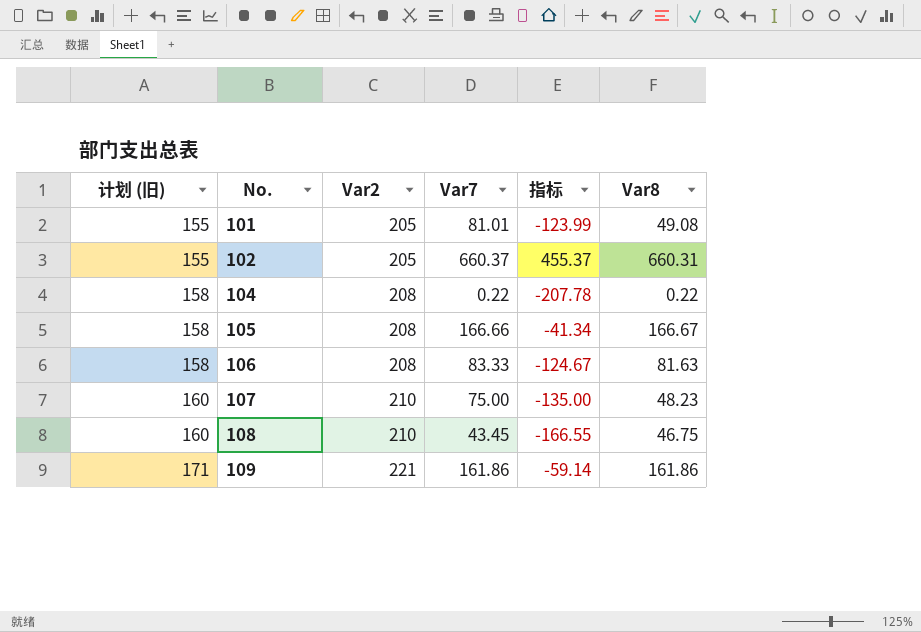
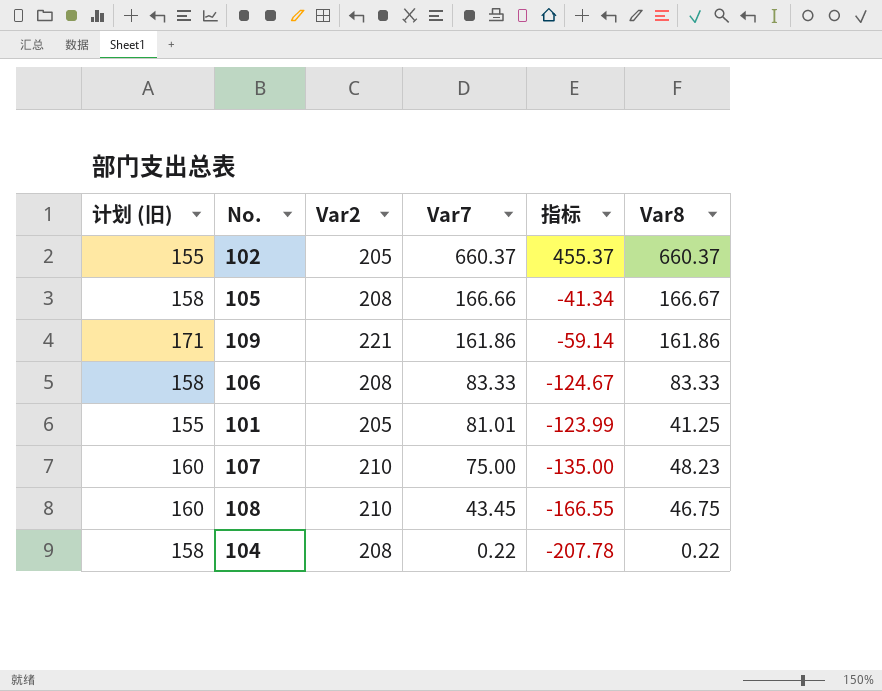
row order: 计划 (旧) ascending -> Var7 descending
102 | Var8: 660.31 -> 660.37
106 | Var8: 81.63 -> 83.33
101 | Var8: 49.08 -> 41.25

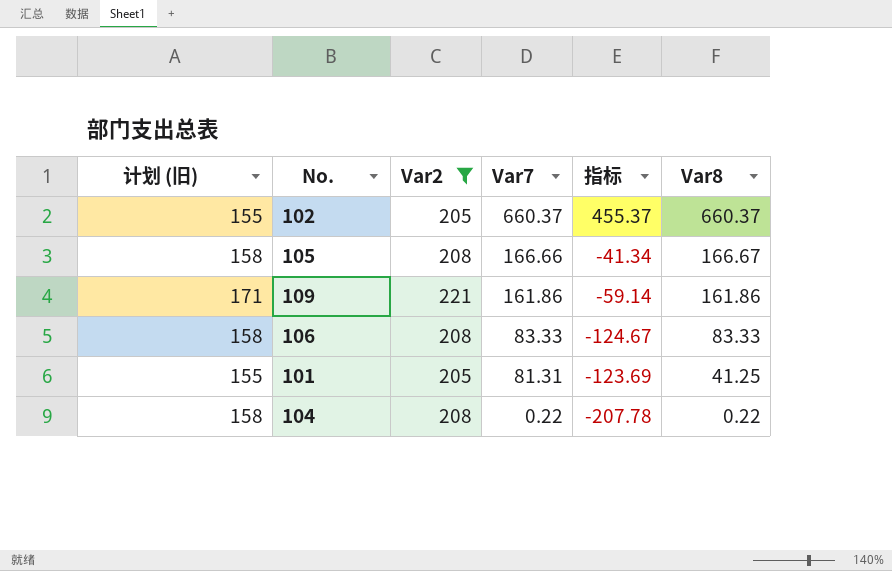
filter: none -> Var2 != 210
101 | Var7: 81.01 -> 81.31
101 | 指标: -123.99 -> -123.69

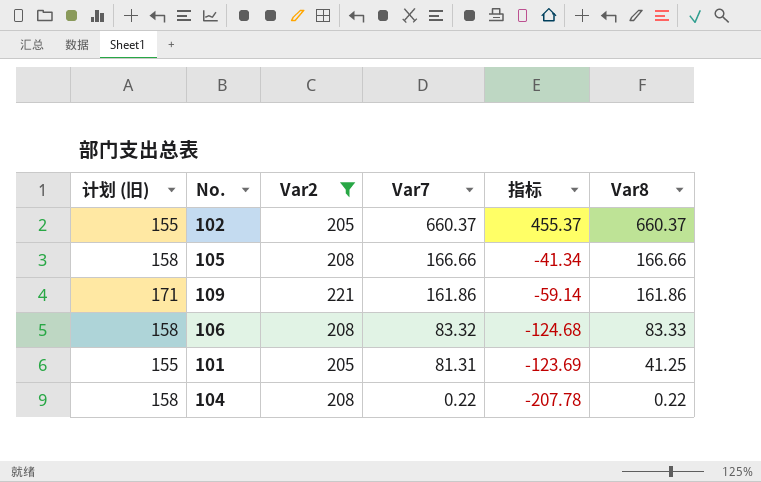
105 | Var8: 166.67 -> 166.66
106 | Var7: 83.33 -> 83.32
106 | 指标: -124.67 -> -124.68

